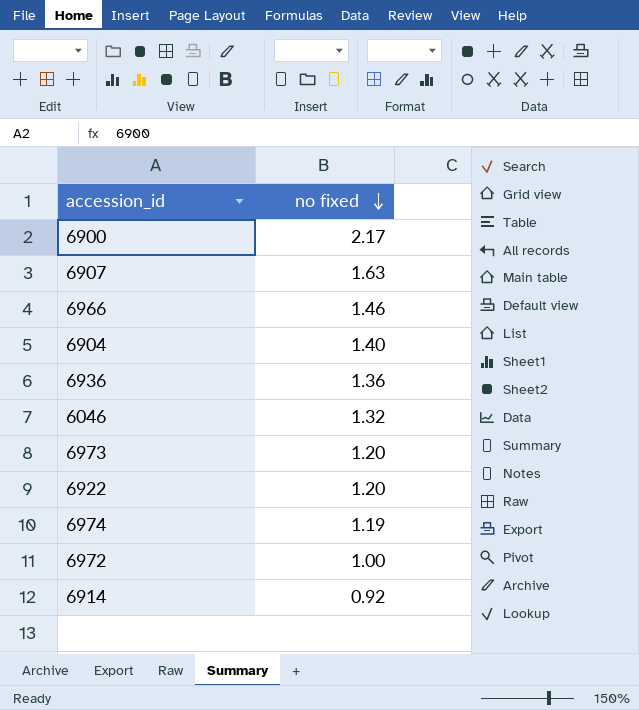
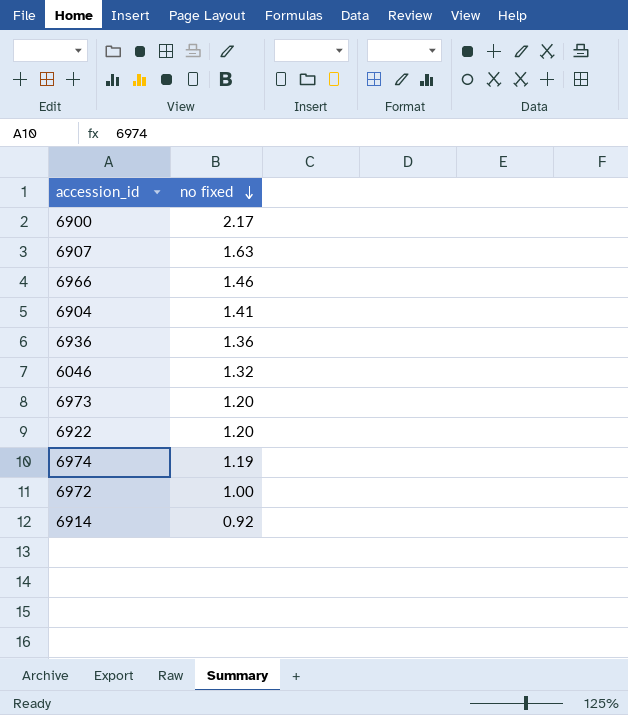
6904 | no fixed: 1.40 -> 1.41

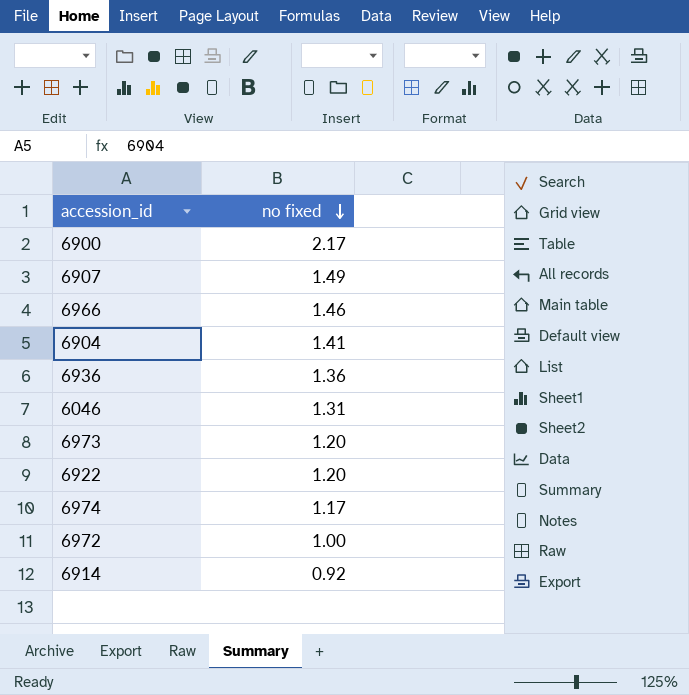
6907 | no fixed: 1.63 -> 1.49
6046 | no fixed: 1.32 -> 1.31
6974 | no fixed: 1.19 -> 1.17

